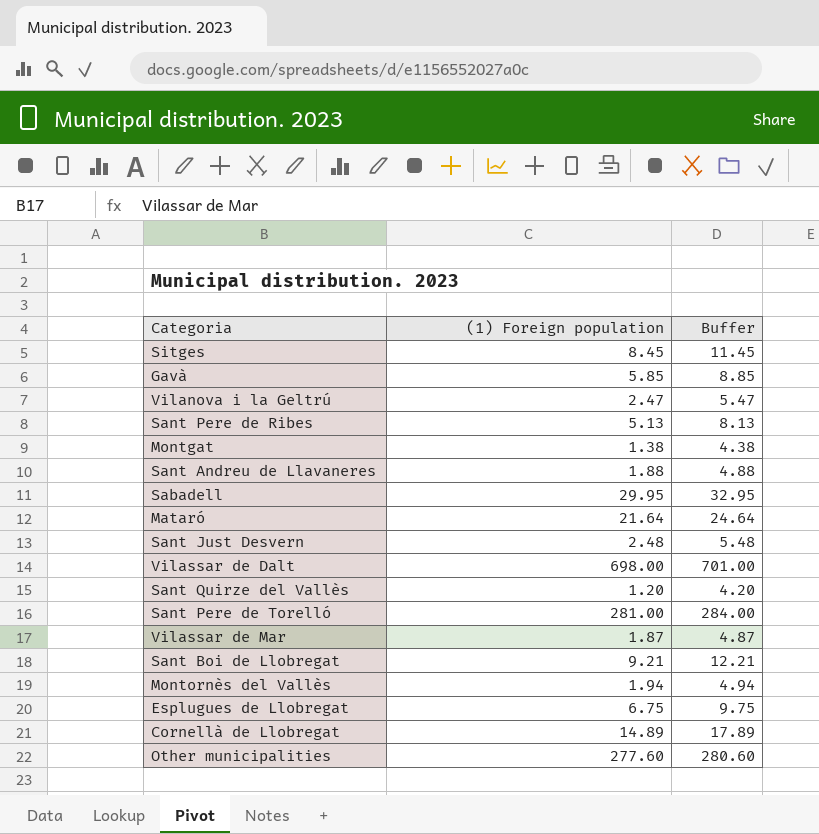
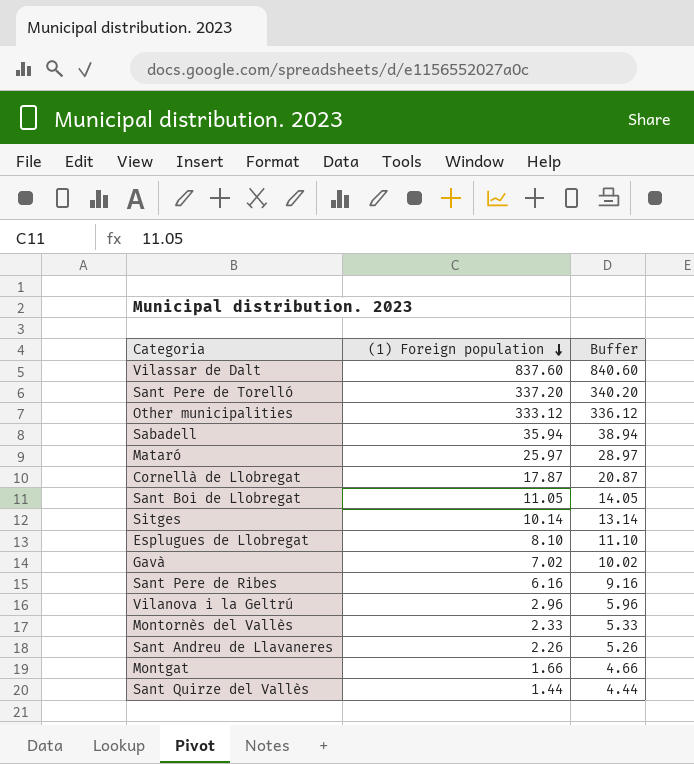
row order: none -> (1) Foreign population descending
row Sant Just Desvern: 2.48 | 5.48 -> none
row Vilassar de Mar: 1.87 | 4.87 -> none
Vilassar de Dalt | (1) Foreign population: 698.00 -> 837.60
Vilassar de Dalt | Buffer: 701.00 -> 840.60
Sant Pere de Torelló | (1) Foreign population: 281.00 -> 337.20
Sant Pere de Torelló | Buffer: 284.00 -> 340.20
Other municipalities | (1) Foreign population: 277.60 -> 333.12
Other municipalities | Buffer: 280.60 -> 336.12
Sabadell | (1) Foreign population: 29.95 -> 35.94
Sabadell | Buffer: 32.95 -> 38.94
Mataró | (1) Foreign population: 21.64 -> 25.97
Mataró | Buffer: 24.64 -> 28.97
Cornellà de Llobregat | (1) Foreign population: 14.89 -> 17.87
Cornellà de Llobregat | Buffer: 17.89 -> 20.87
Sant Boi de Llobregat | (1) Foreign population: 9.21 -> 11.05
Sant Boi de Llobregat | Buffer: 12.21 -> 14.05
Sitges | (1) Foreign population: 8.45 -> 10.14
Sitges | Buffer: 11.45 -> 13.14
Esplugues de Llobregat | (1) Foreign population: 6.75 -> 8.10
Esplugues de Llobregat | Buffer: 9.75 -> 11.10
Gavà | (1) Foreign population: 5.85 -> 7.02
Gavà | Buffer: 8.85 -> 10.02
Sant Pere de Ribes | (1) Foreign population: 5.13 -> 6.16
Sant Pere de Ribes | Buffer: 8.13 -> 9.16
Vilanova i la Geltrú | (1) Foreign population: 2.47 -> 2.96
Vilanova i la Geltrú | Buffer: 5.47 -> 5.96
Montornès del Vallès | (1) Foreign population: 1.94 -> 2.33
Montornès del Vallès | Buffer: 4.94 -> 5.33
Sant Andreu de Llavaneres | (1) Foreign population: 1.88 -> 2.26
Sant Andreu de Llavaneres | Buffer: 4.88 -> 5.26
Montgat | (1) Foreign population: 1.38 -> 1.66
Montgat | Buffer: 4.38 -> 4.66
Sant Quirze del Vallès | (1) Foreign population: 1.20 -> 1.44
Sant Quirze del Vallès | Buffer: 4.20 -> 4.44

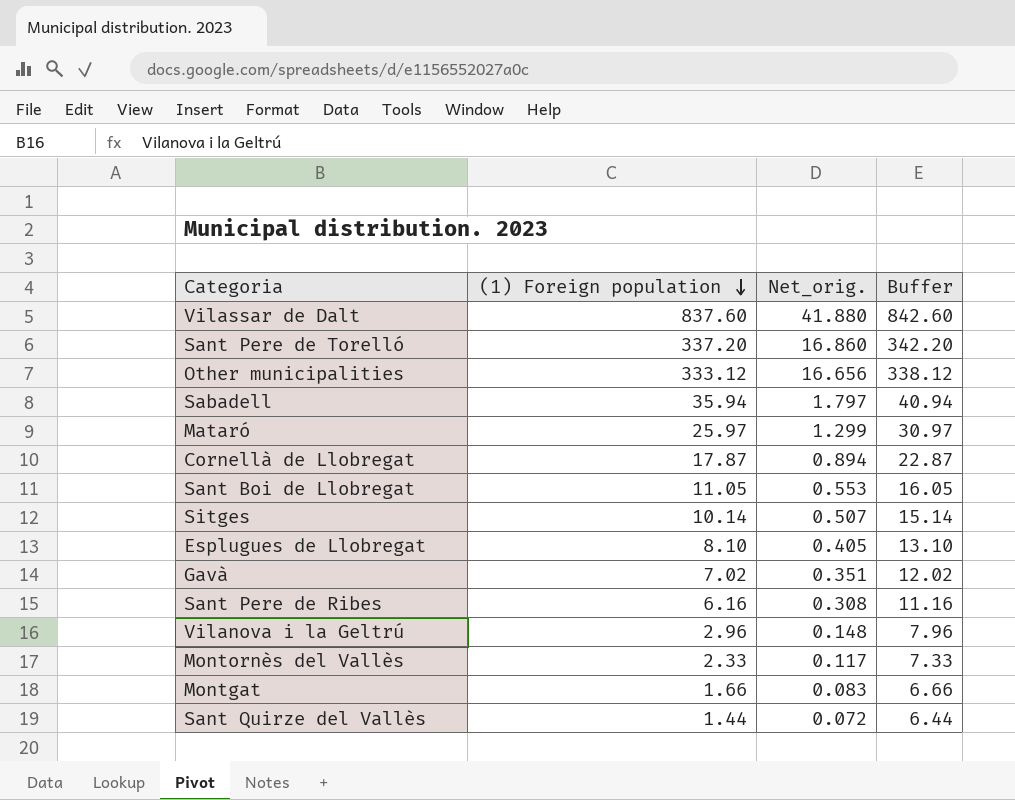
column Net_orig. | formula: none -> [(1) Foreign population] * 0.05
column Buffer | formula: [(1) Foreign population] + 3 -> [(1) Foreign population] + 5
row Sant Andreu de Llavaneres: 2.26 | 5.26 -> none

